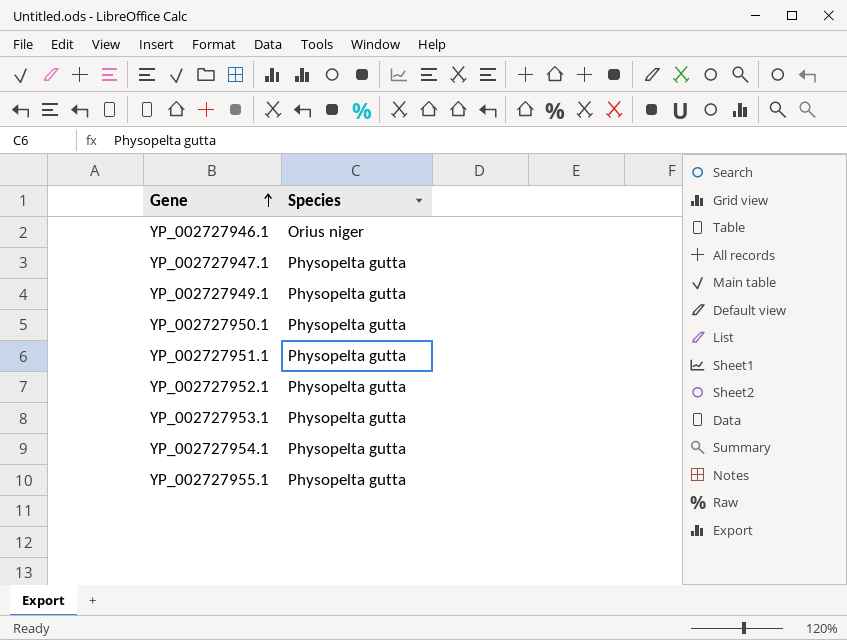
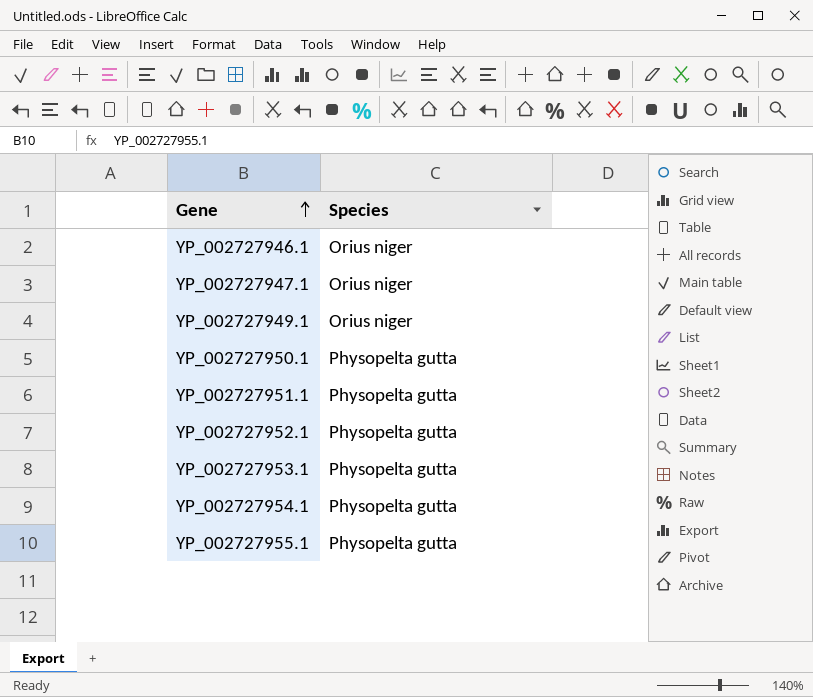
YP_002727947.1 | Species: Physopelta gutta -> Orius niger
YP_002727949.1 | Species: Physopelta gutta -> Orius niger

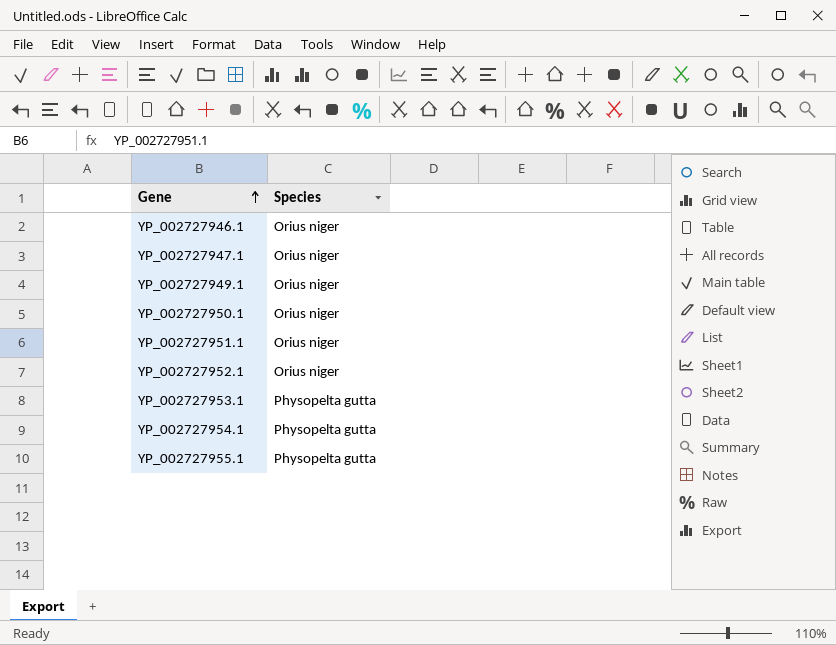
YP_002727950.1 | Species: Physopelta gutta -> Orius niger
YP_002727951.1 | Species: Physopelta gutta -> Orius niger
YP_002727952.1 | Species: Physopelta gutta -> Orius niger

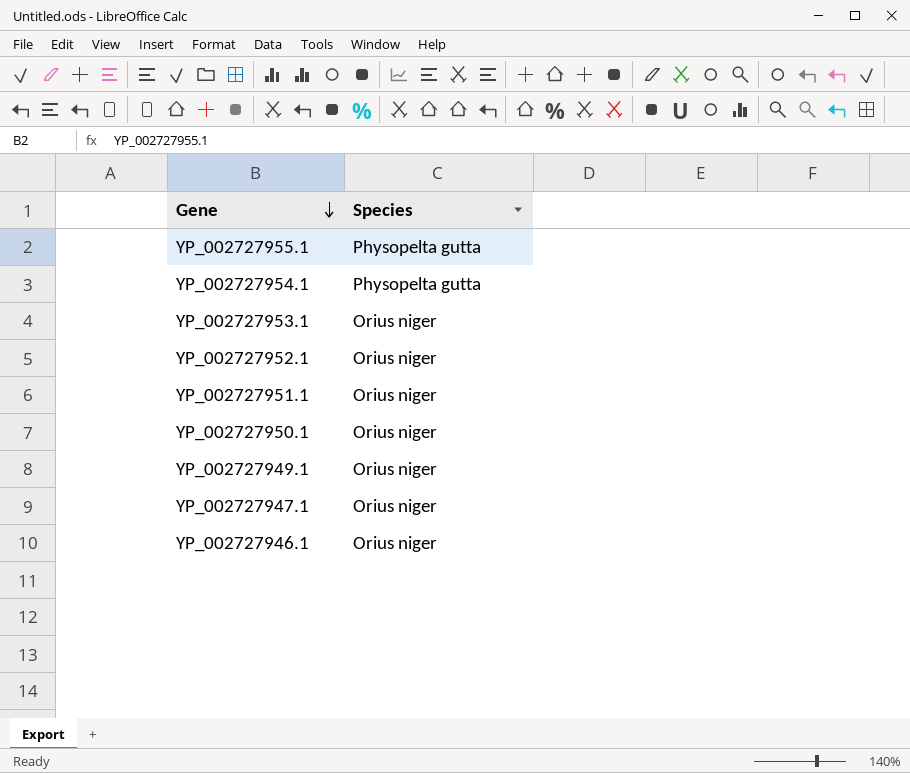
row order: Gene ascending -> Gene descending
YP_002727953.1 | Species: Physopelta gutta -> Orius niger

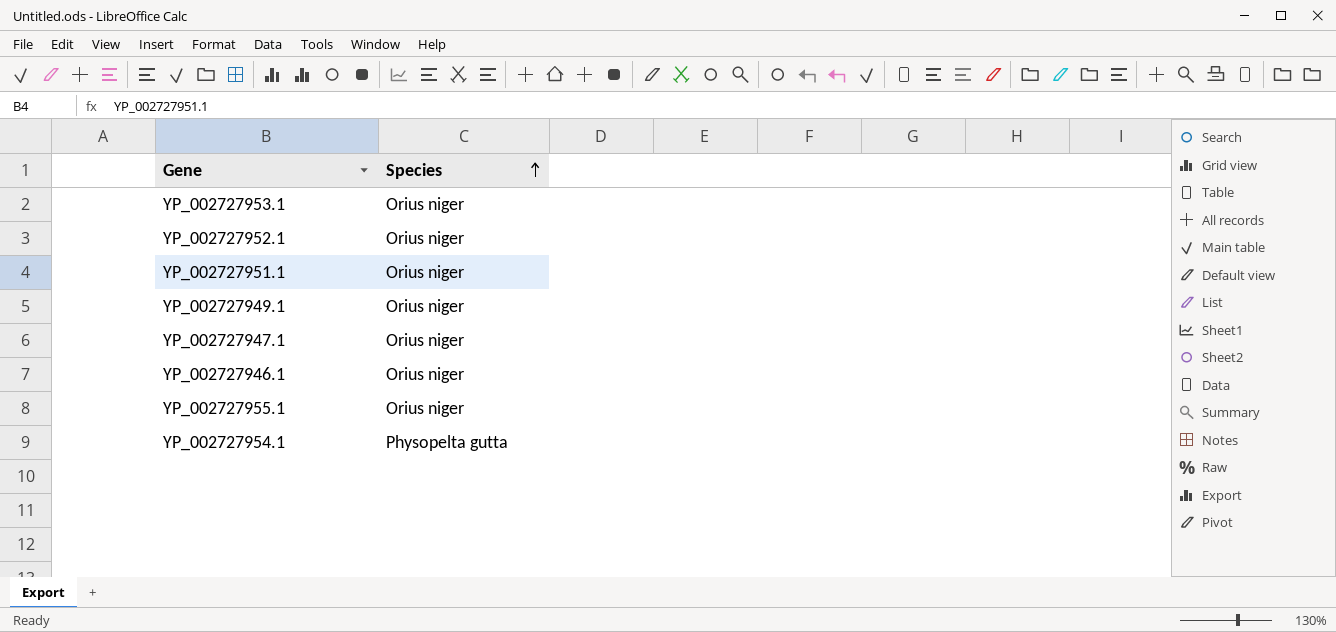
row order: Gene descending -> Species ascending
row YP_002727950.1: Orius niger -> none
YP_002727955.1 | Species: Physopelta gutta -> Orius niger

